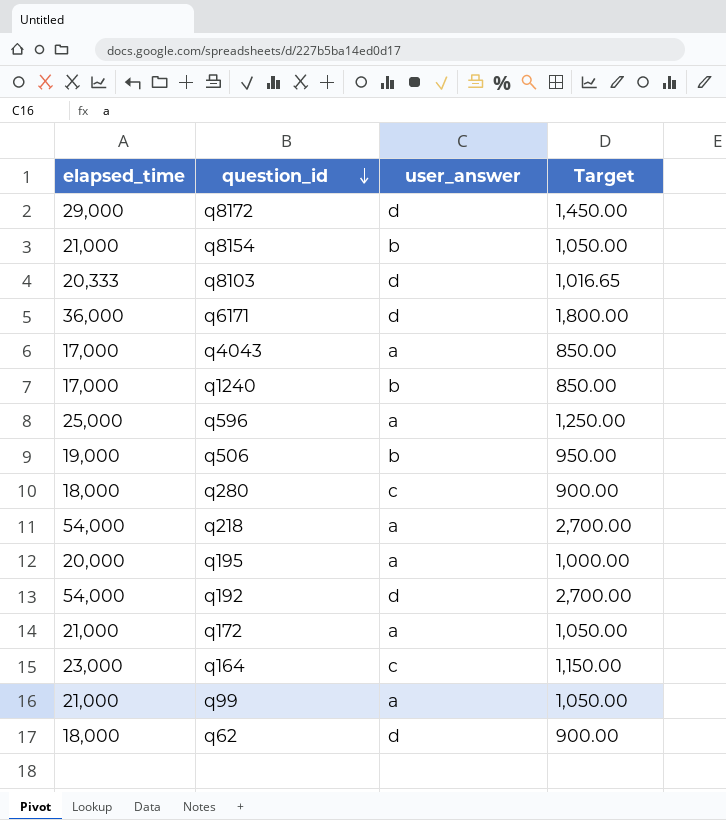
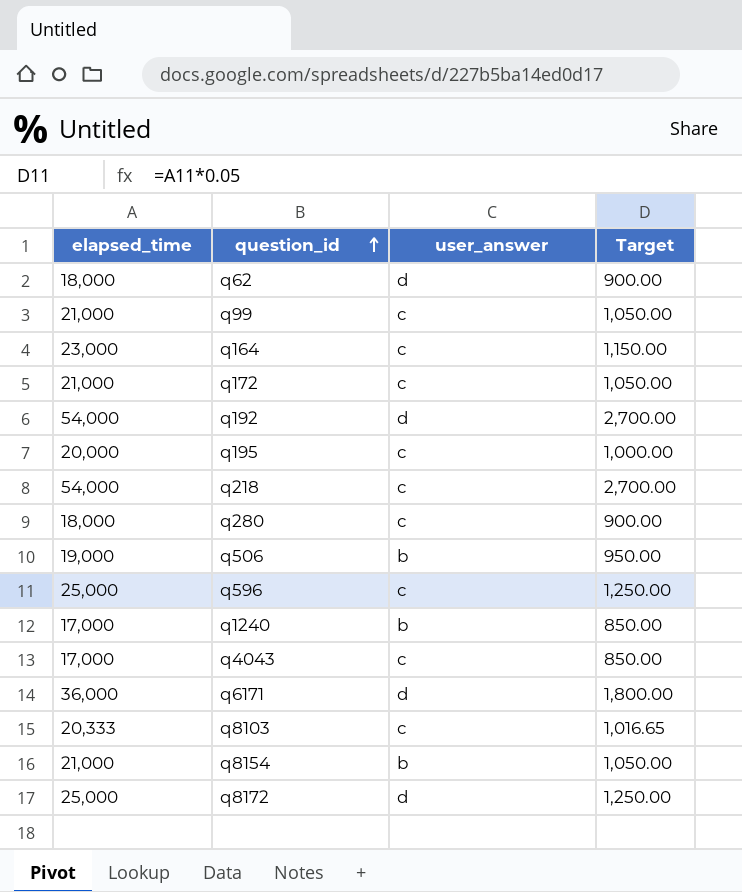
row order: question_id descending -> question_id ascending
q99 | user_answer: a -> c
q172 | user_answer: a -> c
q195 | user_answer: a -> c
q218 | user_answer: a -> c
q596 | user_answer: a -> c
q4043 | user_answer: a -> c
q8103 | user_answer: d -> c
q8172 | elapsed_time: 29,000 -> 25,000
q8172 | Target: 1,450.00 -> 1,250.00

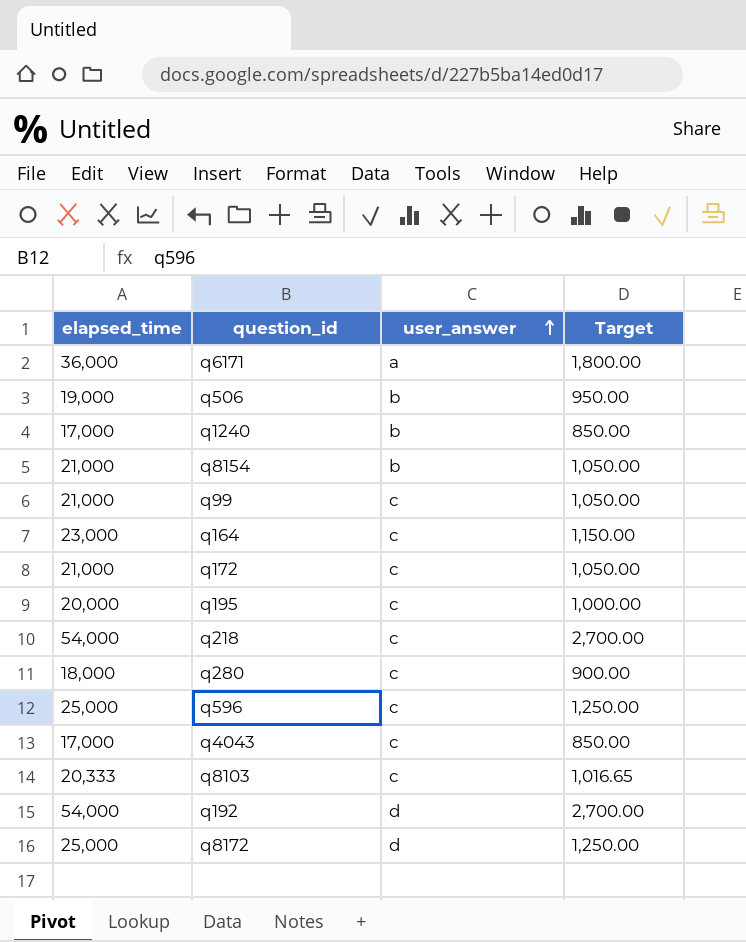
row order: question_id ascending -> user_answer ascending
row q62: 18,000 | d | 900.00 -> none
q6171 | user_answer: d -> a

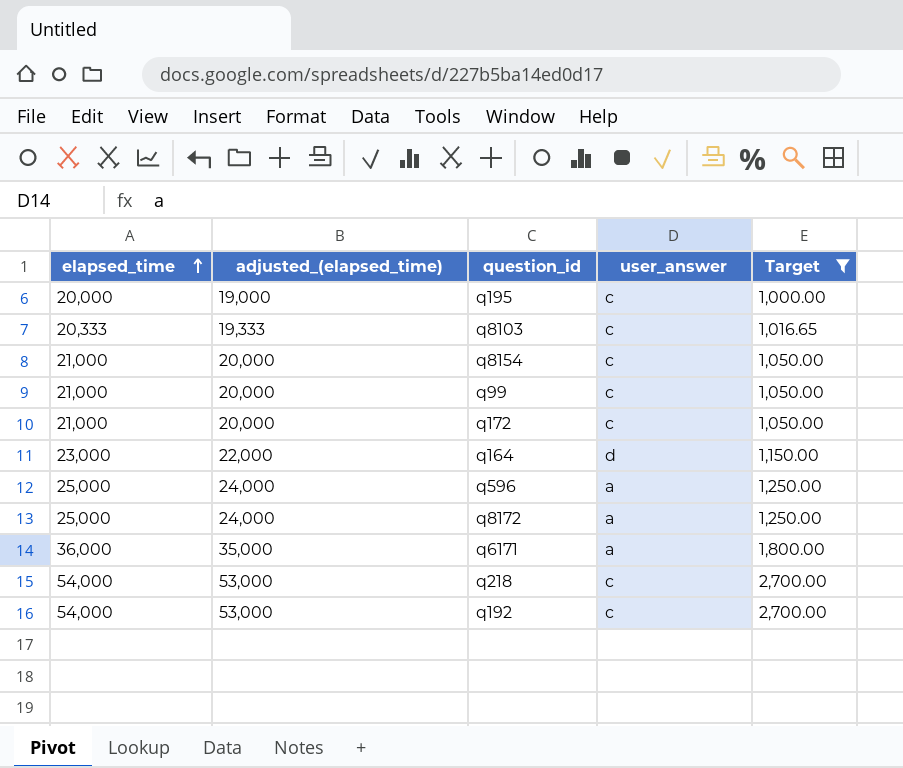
filter: none -> Target >= 1,000.00
row order: user_answer ascending -> elapsed_time ascending
column adjusted_(elapsed_time) | formula: none -> [elapsed_time] - 1000
q8154 | user_answer: b -> c
q164 | user_answer: c -> d
q596 | user_answer: c -> a
q8172 | user_answer: d -> a
q192 | user_answer: d -> c

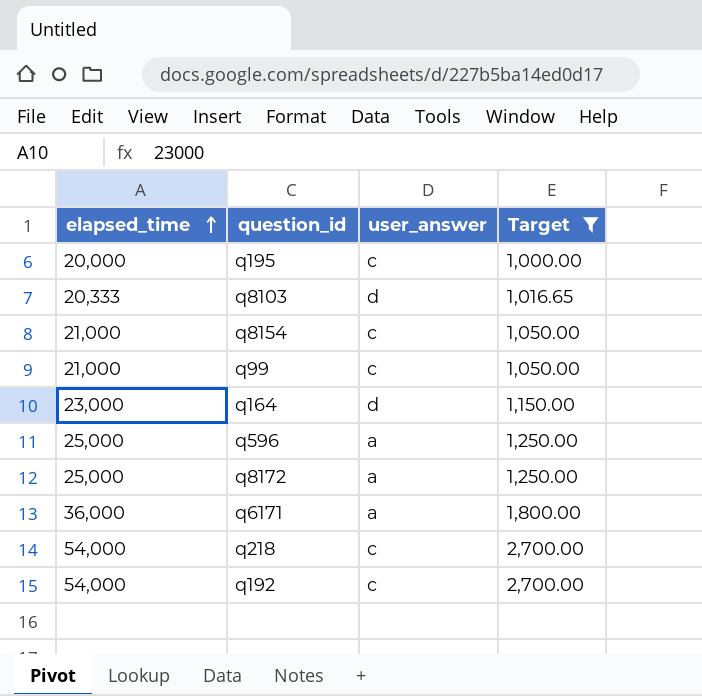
column adjusted_(elapsed_time) | formula: [elapsed_time] - 1000 -> none
row q172: 21,000 | 20,000 | c | 1,050.00 -> none
q8103 | user_answer: c -> d

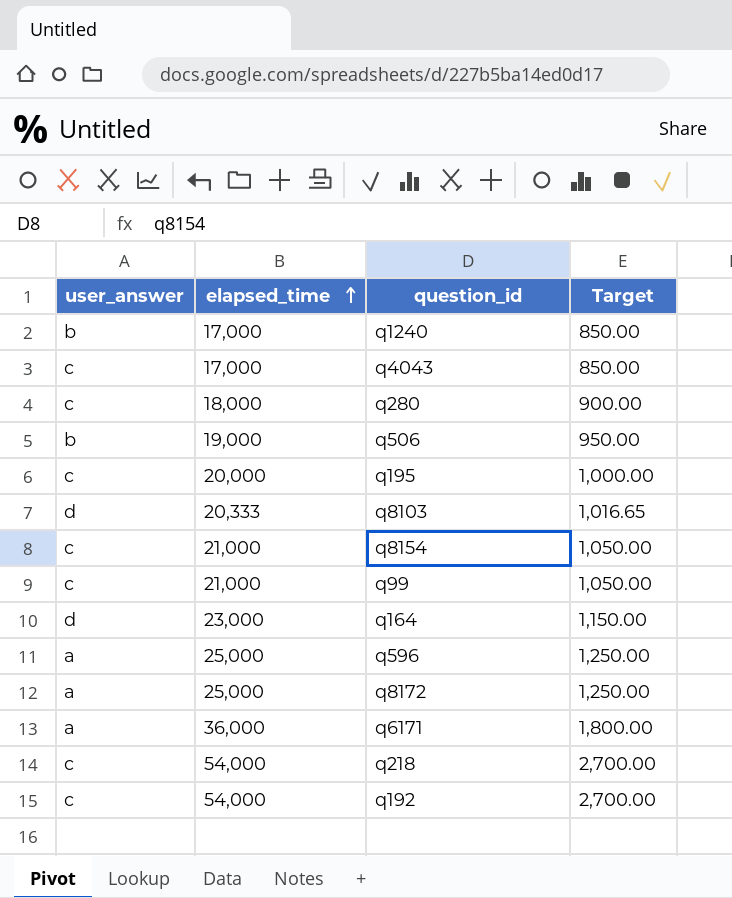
filter: Target >= 1,000.00 -> none
column user_answer | position: 3 -> 1

